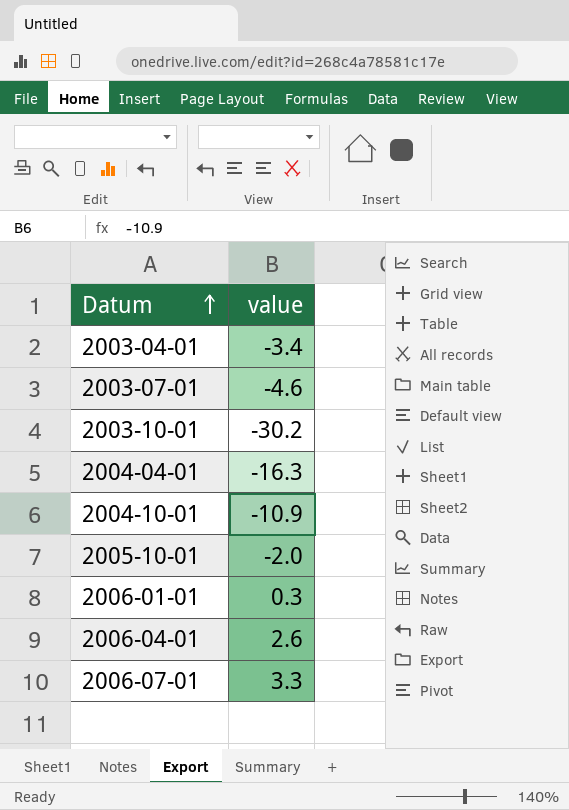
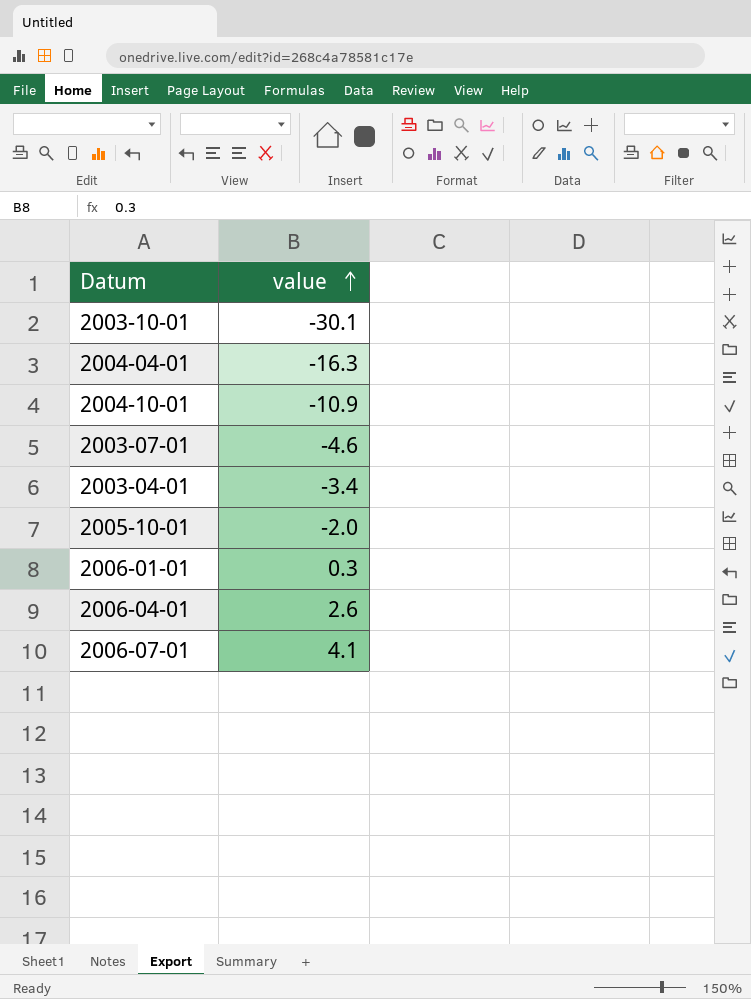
row order: Datum ascending -> value ascending
2003-10-01 | value: -30.2 -> -30.1
2006-07-01 | value: 3.3 -> 4.1

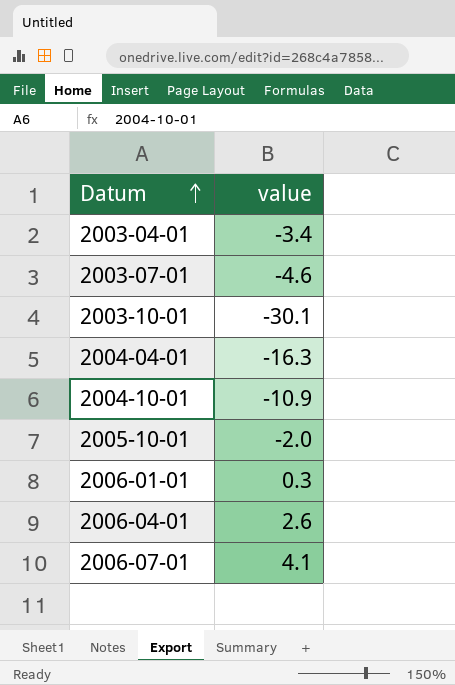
row order: value ascending -> Datum ascending

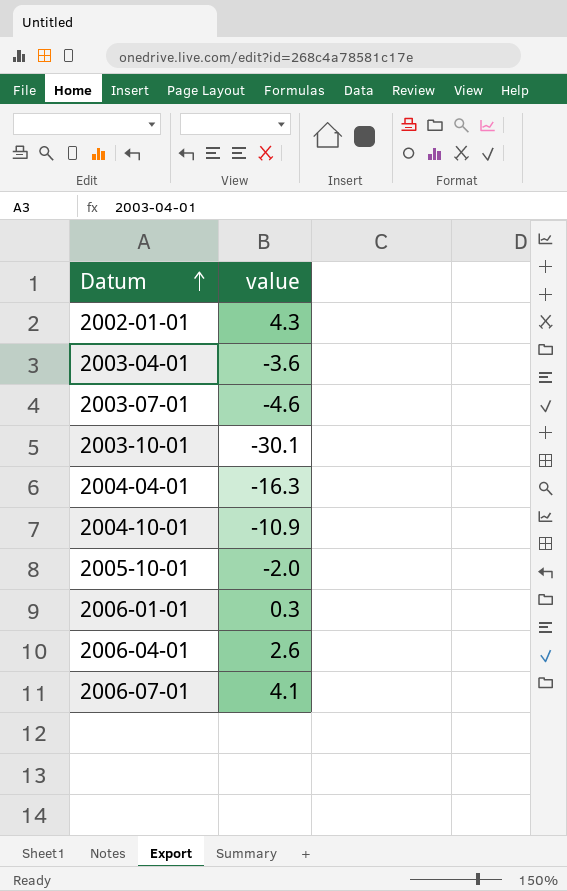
row 2002-01-01: none -> 4.3
2003-04-01 | value: -3.4 -> -3.6

